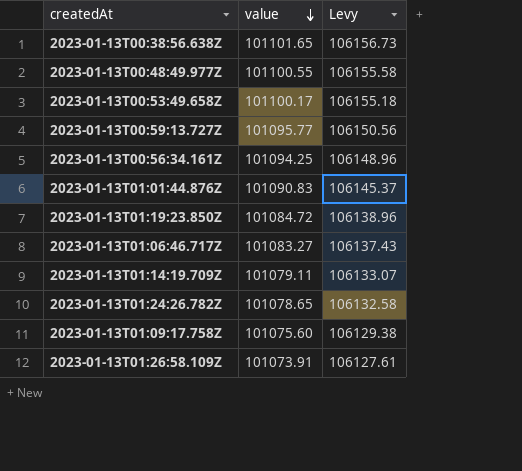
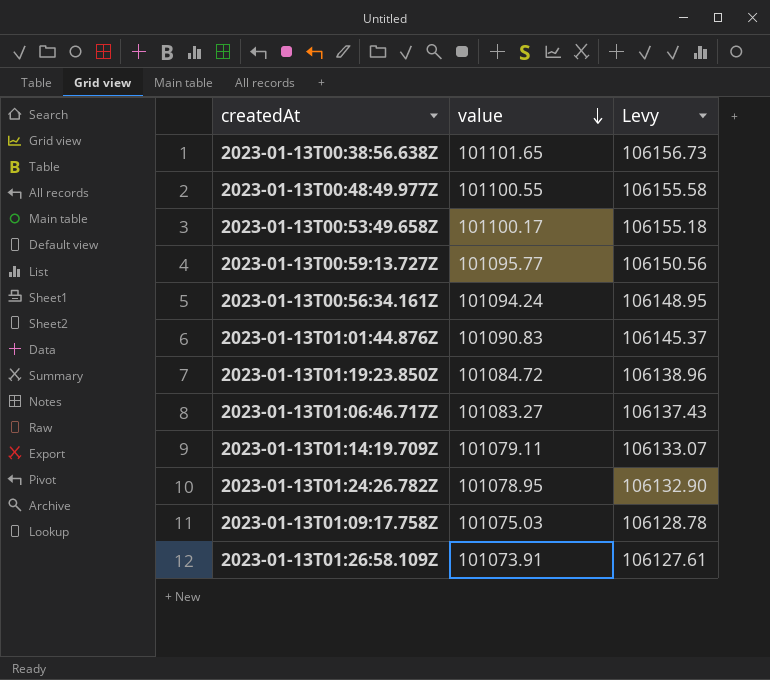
2023-01-13T00:56:34.161Z | value: 101094.25 -> 101094.24
2023-01-13T00:56:34.161Z | Levy: 106148.96 -> 106148.95
2023-01-13T01:24:26.782Z | value: 101078.65 -> 101078.95
2023-01-13T01:24:26.782Z | Levy: 106132.58 -> 106132.90
2023-01-13T01:09:17.758Z | value: 101075.60 -> 101075.03
2023-01-13T01:09:17.758Z | Levy: 106129.38 -> 106128.78

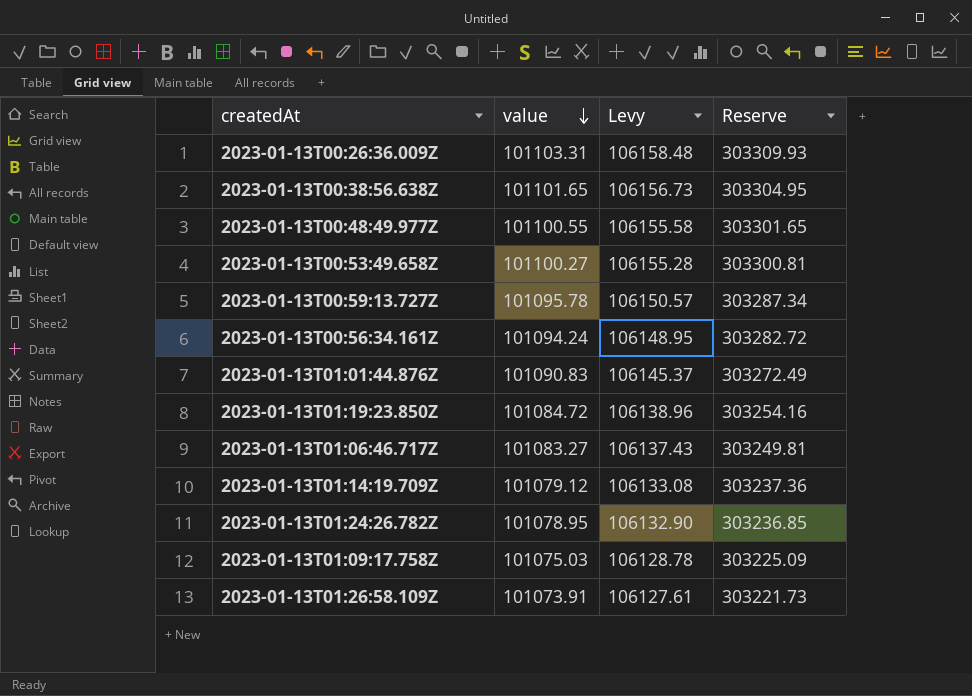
column Reserve | formula: none -> [value] * 3
row 2023-01-13T00:26:36.009Z: none -> 101103.31 | 106158.48 | 303309.93
2023-01-13T00:53:49.658Z | value: 101100.17 -> 101100.27
2023-01-13T00:53:49.658Z | Levy: 106155.18 -> 106155.28
2023-01-13T00:59:13.727Z | value: 101095.77 -> 101095.78
2023-01-13T00:59:13.727Z | Levy: 106150.56 -> 106150.57
2023-01-13T01:14:19.709Z | value: 101079.11 -> 101079.12
2023-01-13T01:14:19.709Z | Levy: 106133.07 -> 106133.08

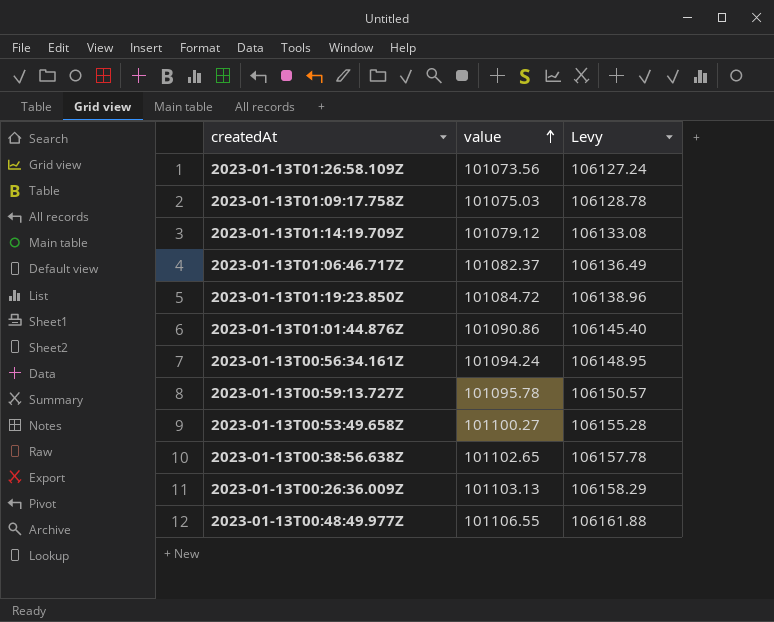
row order: value descending -> value ascending
column Reserve | formula: [value] * 3 -> none
row 2023-01-13T01:24:26.782Z: 101078.95 | 106132.90 | 303236.85 -> none
2023-01-13T01:26:58.109Z | value: 101073.91 -> 101073.56
2023-01-13T01:26:58.109Z | Levy: 106127.61 -> 106127.24
2023-01-13T01:06:46.717Z | value: 101083.27 -> 101082.37
2023-01-13T01:06:46.717Z | Levy: 106137.43 -> 106136.49
2023-01-13T01:01:44.876Z | value: 101090.83 -> 101090.86
2023-01-13T01:01:44.876Z | Levy: 106145.37 -> 106145.40
2023-01-13T00:38:56.638Z | value: 101101.65 -> 101102.65
2023-01-13T00:38:56.638Z | Levy: 106156.73 -> 106157.78
2023-01-13T00:26:36.009Z | value: 101103.31 -> 101103.13
2023-01-13T00:26:36.009Z | Levy: 106158.48 -> 106158.29
2023-01-13T00:48:49.977Z | value: 101100.55 -> 101106.55
2023-01-13T00:48:49.977Z | Levy: 106155.58 -> 106161.88

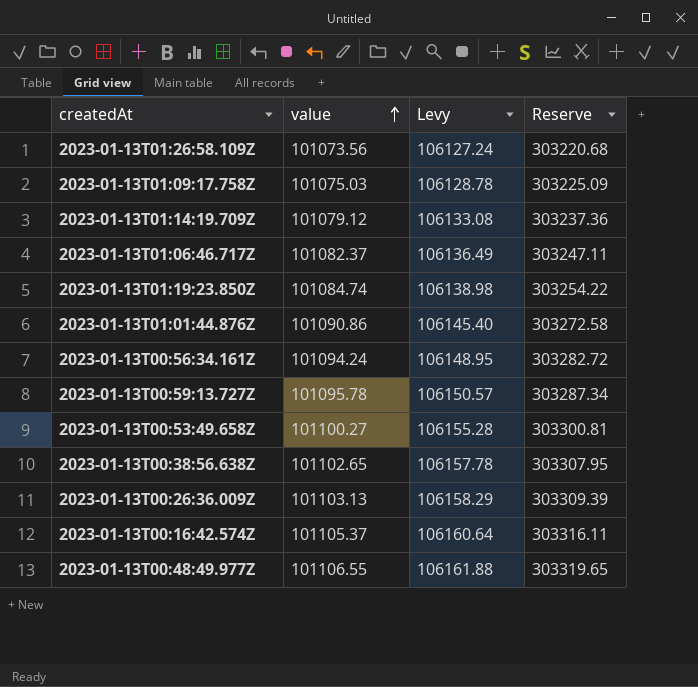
column Reserve | formula: none -> [value] * 3
2023-01-13T01:19:23.850Z | value: 101084.72 -> 101084.74
2023-01-13T01:19:23.850Z | Levy: 106138.96 -> 106138.98
row 2023-01-13T00:16:42.574Z: none -> 101105.37 | 106160.64 | 303316.11

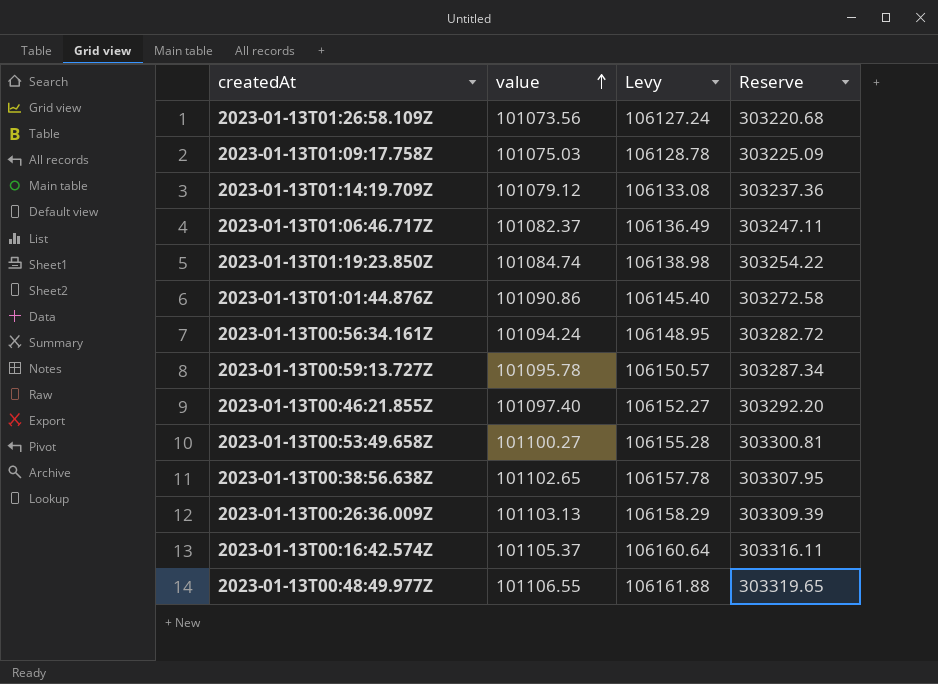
row 2023-01-13T00:46:21.855Z: none -> 101097.40 | 106152.27 | 303292.20

